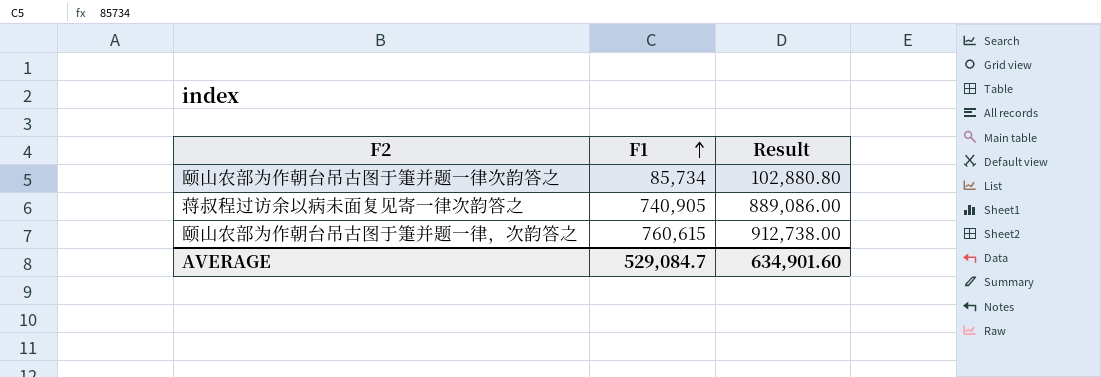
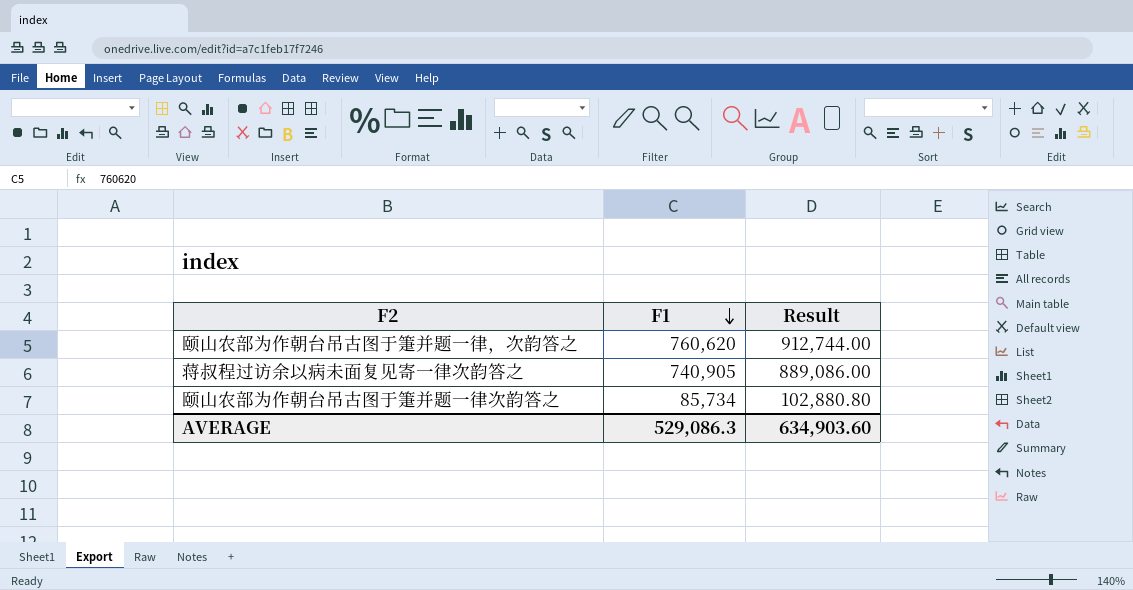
row order: F1 ascending -> F1 descending
颐山农部为作朝台吊古图于箑并题一律，次韵答之 | F1: 760,615 -> 760,620
颐山农部为作朝台吊古图于箑并题一律，次韵答之 | Result: 912,738.00 -> 912,744.00
AVERAGE | F1: 529,084.7 -> 529,086.3
AVERAGE | Result: 634,901.60 -> 634,903.60

